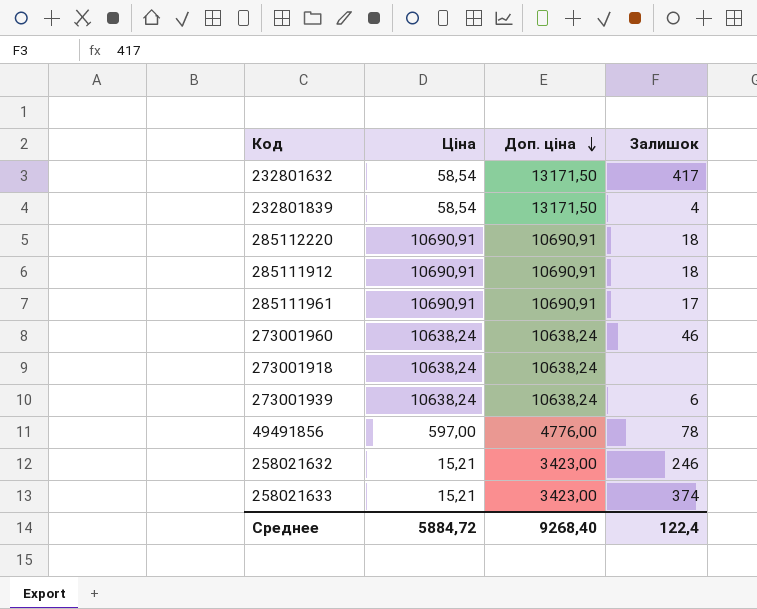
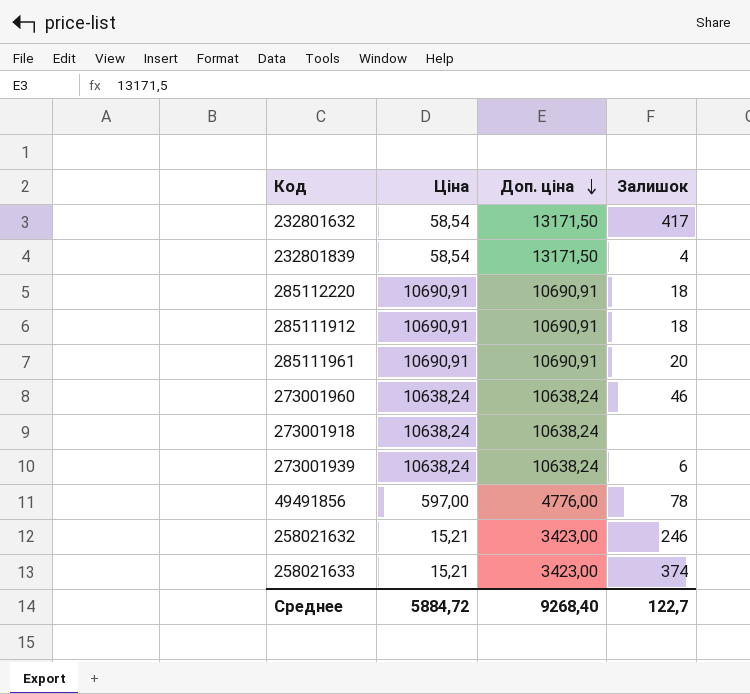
285111961 | Залишок: 17 -> 20
Среднее | Залишок: 122,4 -> 122,7

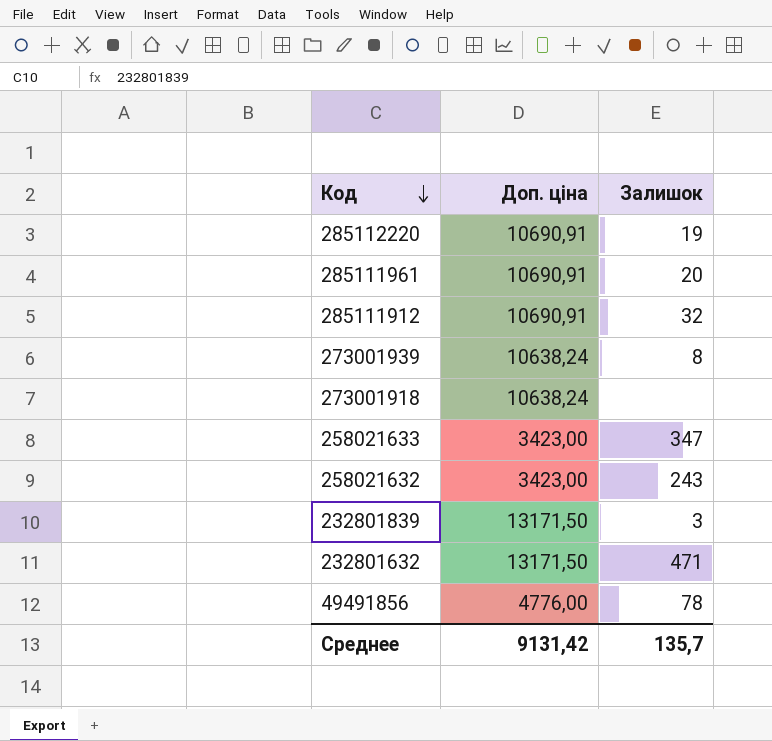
row order: Доп. ціна descending -> Код descending
column Ціна | position: 2 -> none
row 273001960: 10638,24 | 10638,24 | 46 -> none
285112220 | Залишок: 18 -> 19
285111912 | Залишок: 18 -> 32
273001939 | Залишок: 6 -> 8
258021633 | Залишок: 374 -> 347
258021632 | Залишок: 246 -> 243
232801839 | Залишок: 4 -> 3
232801632 | Залишок: 417 -> 471
Среднее | Доп. ціна: 9268,40 -> 9131,42
Среднее | Залишок: 122,7 -> 135,7

